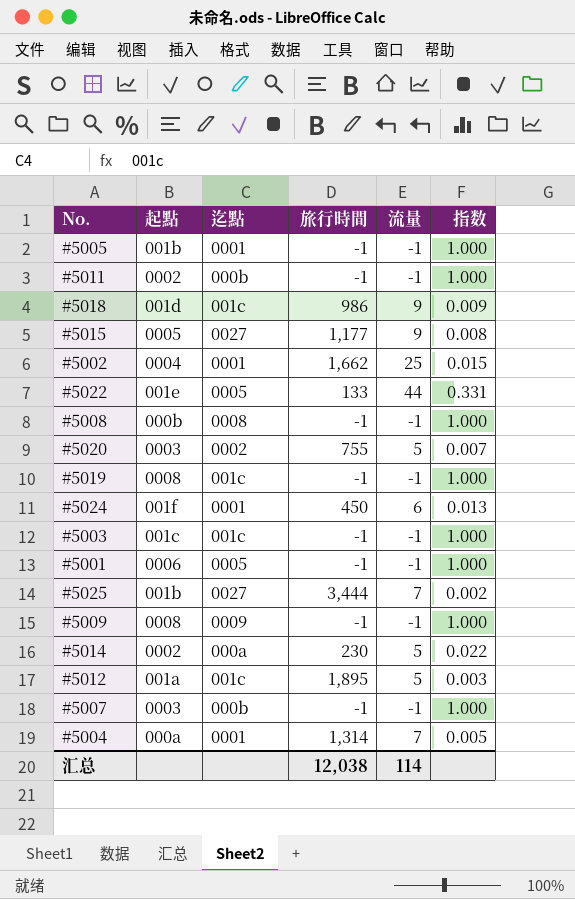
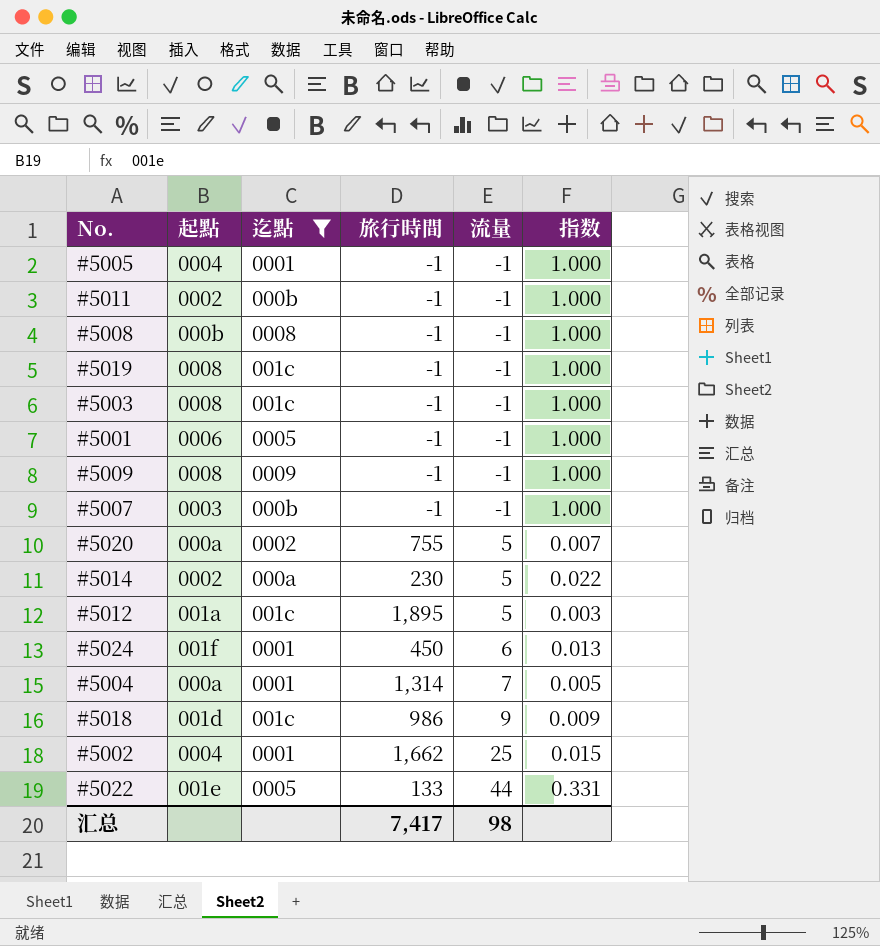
filter: none -> 迄點 != 0027
row order: none -> 流量 ascending
#5005 | 起點: 001b -> 0004
#5003 | 起點: 001c -> 0008
#5020 | 起點: 0003 -> 000a
汇总 | 旅行時間: 12,038 -> 7,417
汇总 | 流量: 114 -> 98

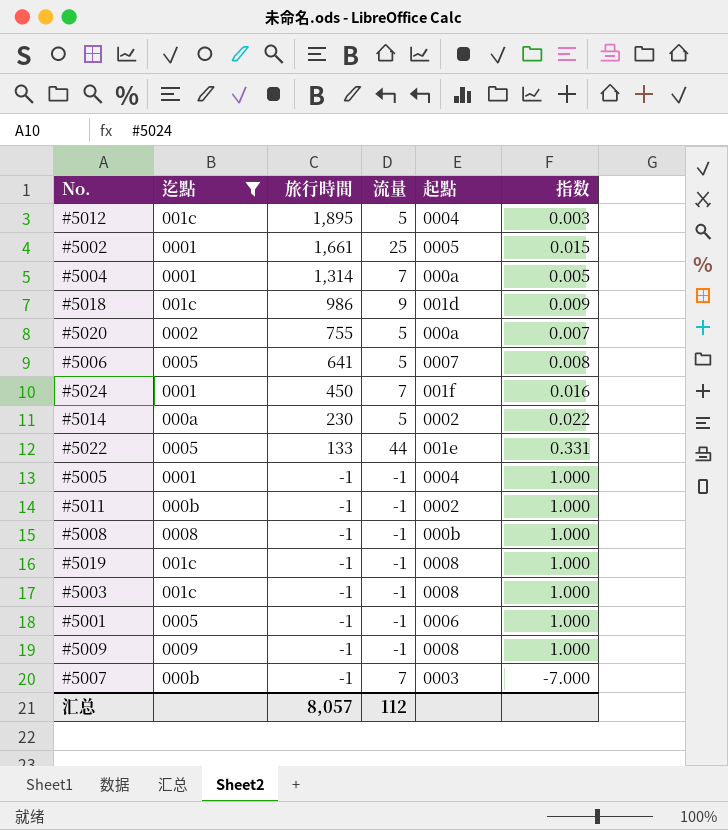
row order: 流量 ascending -> 旅行時間 descending
column 起點 | position: 2 -> 5
#5012 | 起點: 001a -> 0004
#5002 | 旅行時間: 1,662 -> 1,661
#5002 | 起點: 0004 -> 0005
row #5006: none -> 0005 | 641 | 5 | 0007 | 0.008
#5024 | 流量: 6 -> 7
#5024 | 指数: 0.013 -> 0.016
#5007 | 流量: -1 -> 7
#5007 | 指数: 1.000 -> -7.000
汇总 | 旅行時間: 7,417 -> 8,057
汇总 | 流量: 98 -> 112

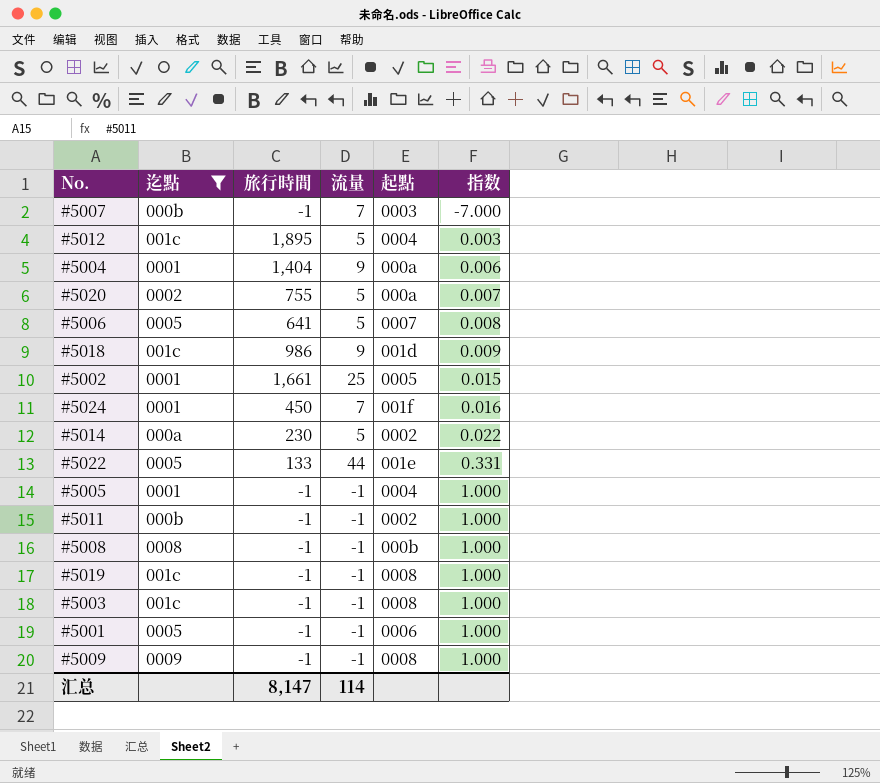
row order: 旅行時間 descending -> 指数 ascending
#5004 | 旅行時間: 1,314 -> 1,404
#5004 | 流量: 7 -> 9
#5004 | 指数: 0.005 -> 0.006
汇总 | 旅行時間: 8,057 -> 8,147
汇总 | 流量: 112 -> 114

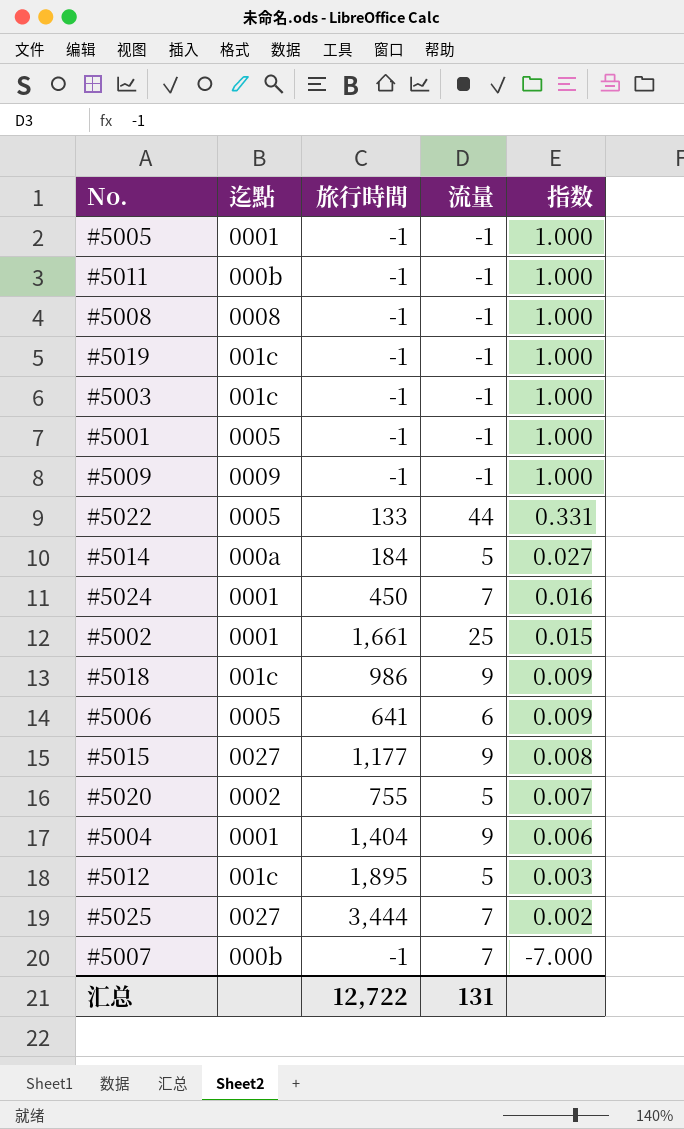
filter: 迄點 != 0027 -> none
row order: 指数 ascending -> 指数 descending
column 起點 | position: 5 -> none
#5014 | 旅行時間: 230 -> 184
#5014 | 指数: 0.022 -> 0.027
#5006 | 流量: 5 -> 6
#5006 | 指数: 0.008 -> 0.009
汇总 | 旅行時間: 8,147 -> 12,722
汇总 | 流量: 114 -> 131

